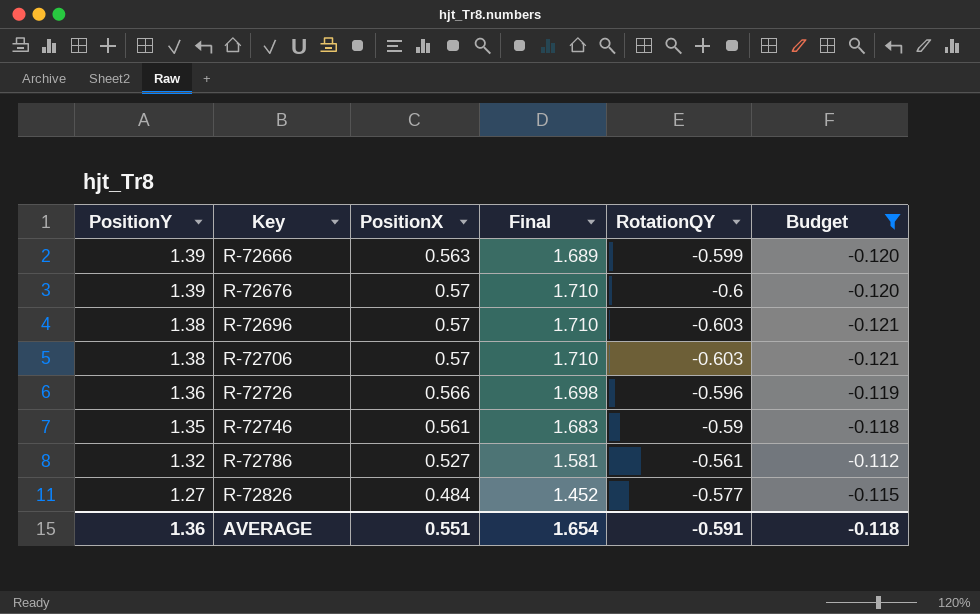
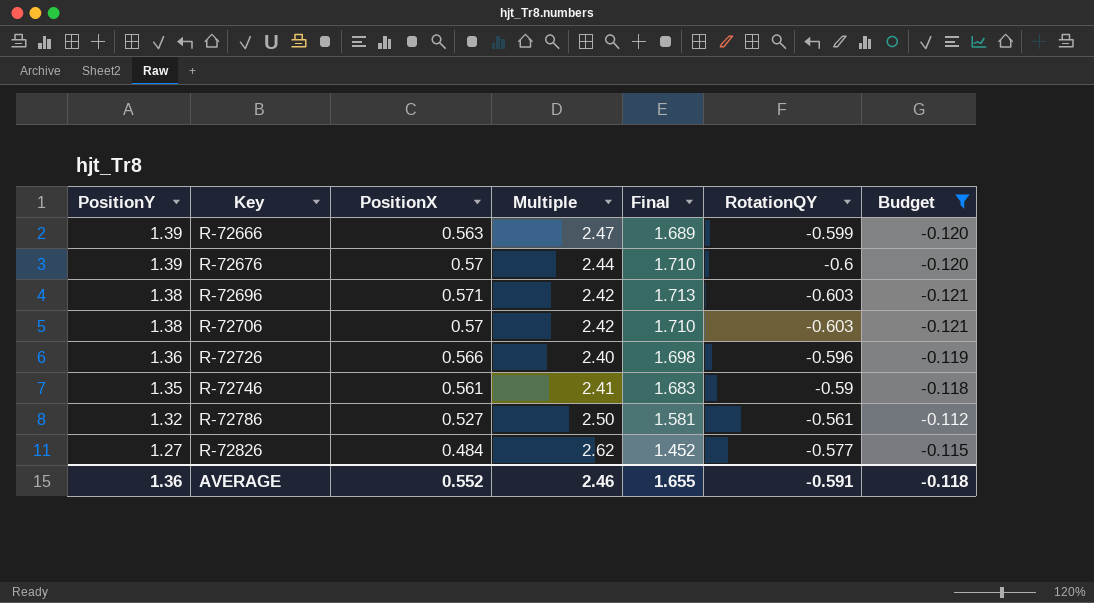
column Multiple | formula: none -> [PositionY] / [PositionX]
R-72696 | PositionX: 0.57 -> 0.571
R-72696 | Final: 1.710 -> 1.713
AVERAGE | PositionX: 0.551 -> 0.552
AVERAGE | Final: 1.654 -> 1.655

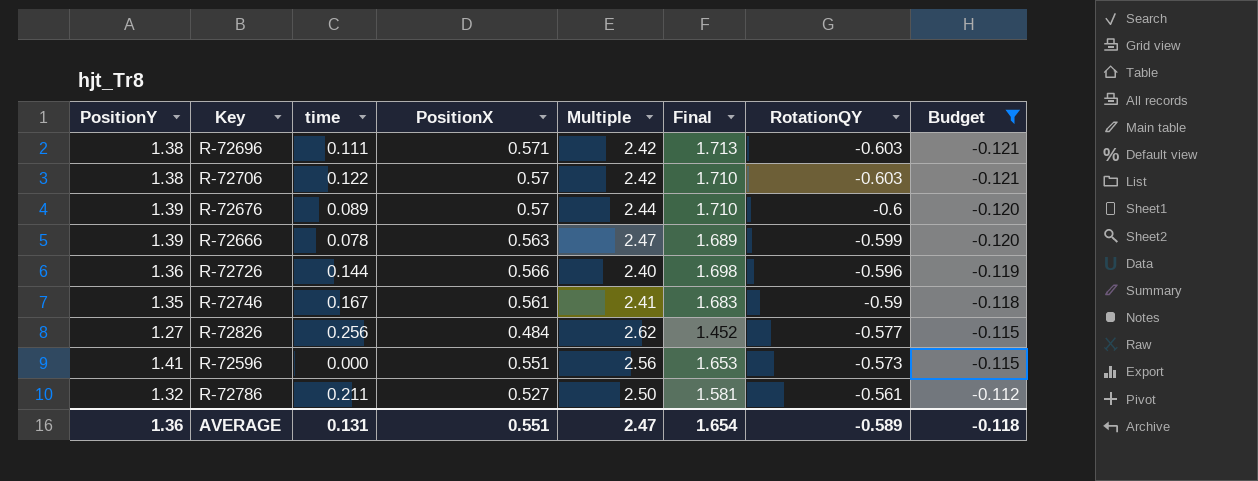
row order: PositionY descending -> RotationQY ascending
column time | position: none -> 3
row R-72596: none -> 1.41 | 0.000 | 0.551 | 2.56 | 1.653 | -0.573 | -0.115
AVERAGE | PositionX: 0.552 -> 0.551
AVERAGE | Multiple: 2.46 -> 2.47
AVERAGE | Final: 1.655 -> 1.654
AVERAGE | RotationQY: -0.591 -> -0.589

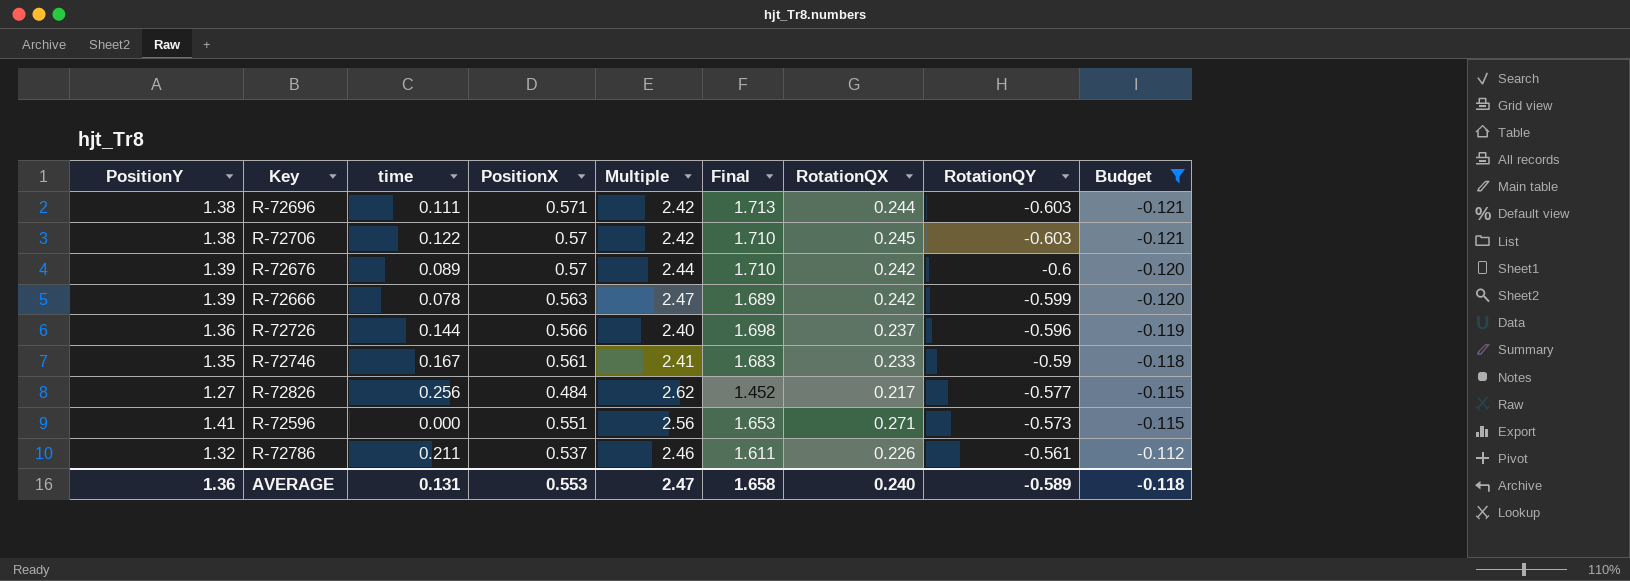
column RotationQX | position: none -> 7
R-72786 | PositionX: 0.527 -> 0.537
R-72786 | Multiple: 2.50 -> 2.46
R-72786 | Final: 1.581 -> 1.611
AVERAGE | PositionX: 0.551 -> 0.553
AVERAGE | Final: 1.654 -> 1.658

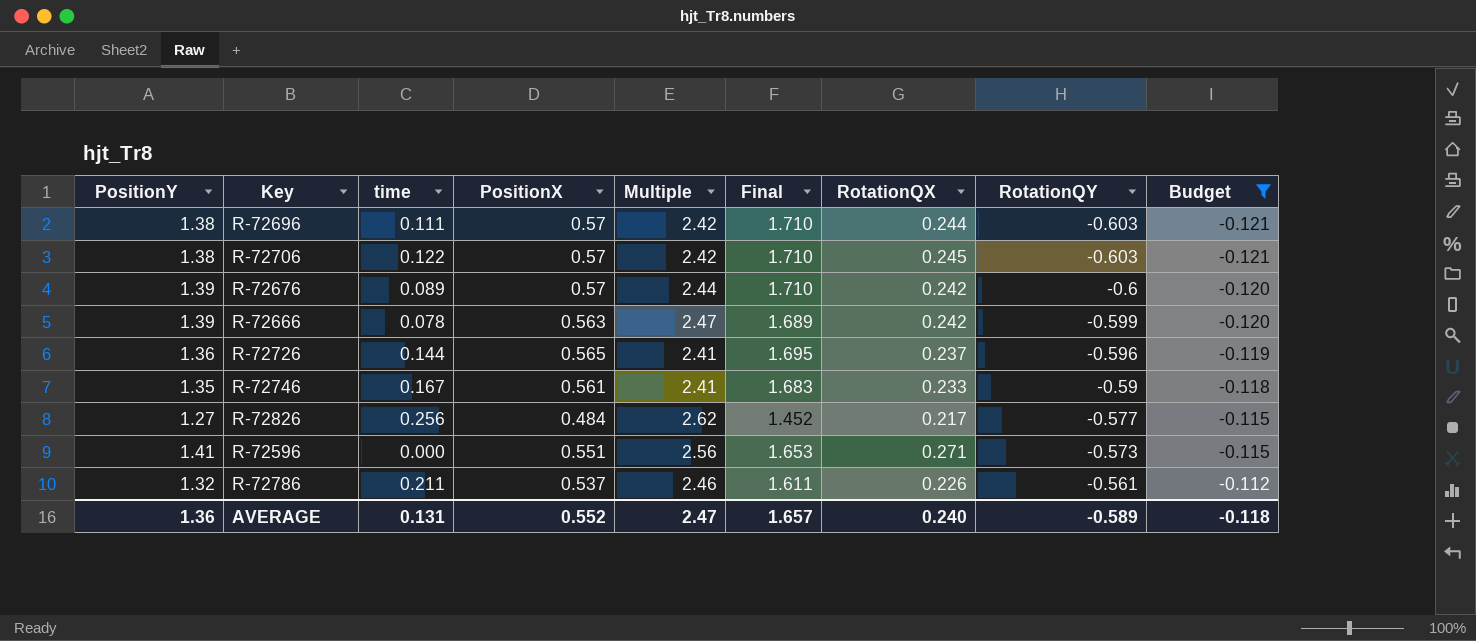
R-72696 | PositionX: 0.571 -> 0.57
R-72696 | Final: 1.713 -> 1.710
R-72726 | PositionX: 0.566 -> 0.565
R-72726 | Multiple: 2.40 -> 2.41
R-72726 | Final: 1.698 -> 1.695
AVERAGE | PositionX: 0.553 -> 0.552
AVERAGE | Final: 1.658 -> 1.657

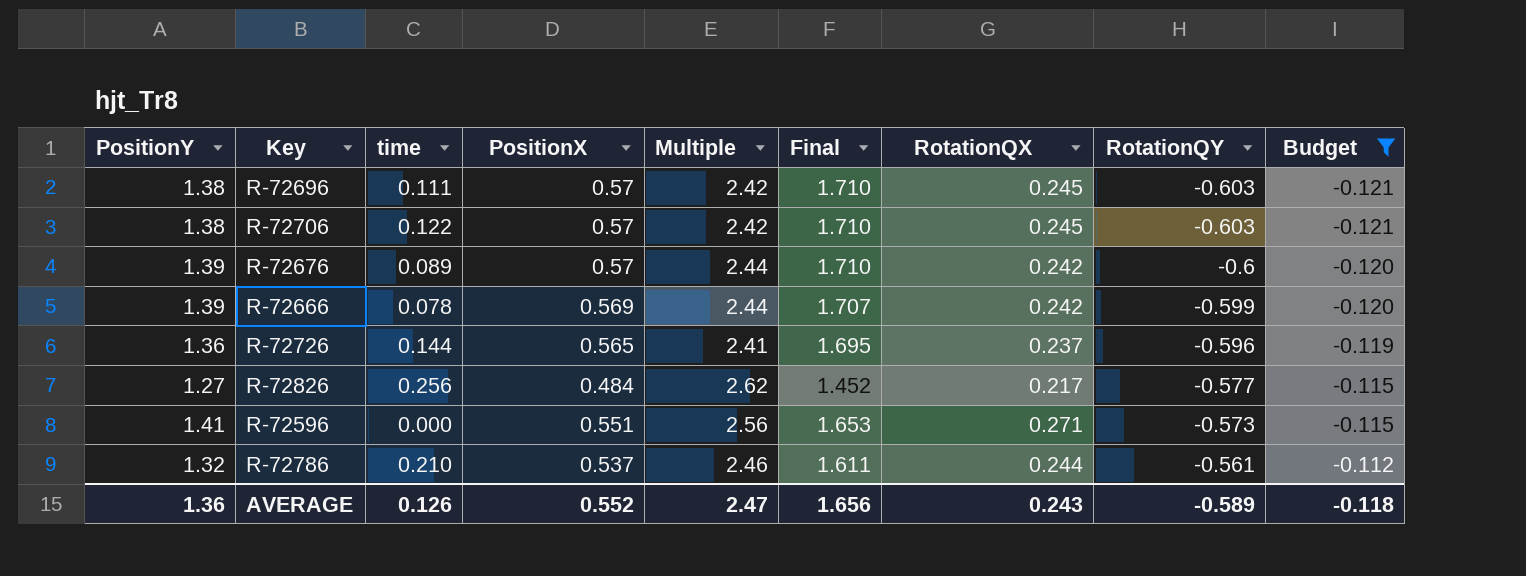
row R-72746: 1.35 | 0.167 | 0.561 | 2.41 | 1.683 | 0.233 | -0.59 | -0.118 -> none
R-72696 | RotationQX: 0.244 -> 0.245
R-72666 | PositionX: 0.563 -> 0.569
R-72666 | Multiple: 2.47 -> 2.44
R-72666 | Final: 1.689 -> 1.707
R-72786 | time: 0.211 -> 0.210
R-72786 | RotationQX: 0.226 -> 0.244
AVERAGE | time: 0.131 -> 0.126
AVERAGE | Final: 1.657 -> 1.656
AVERAGE | RotationQX: 0.240 -> 0.243

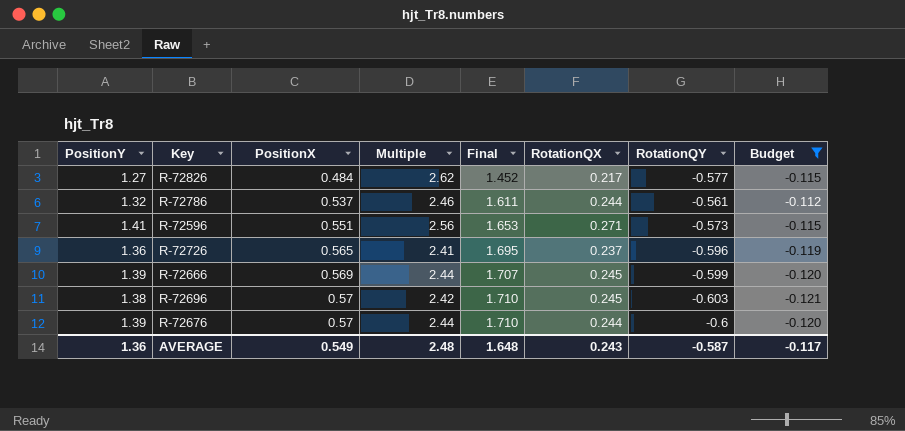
row order: RotationQY ascending -> PositionX ascending
column time | position: 3 -> none
row R-72706: 1.38 | 0.122 | 0.57 | 2.42 | 1.710 | 0.245 | -0.603 | -0.121 -> none
R-72666 | RotationQX: 0.242 -> 0.245
R-72676 | RotationQX: 0.242 -> 0.244
AVERAGE | PositionX: 0.552 -> 0.549
AVERAGE | Multiple: 2.47 -> 2.48
AVERAGE | Final: 1.656 -> 1.648
AVERAGE | RotationQY: -0.589 -> -0.587
AVERAGE | Budget: -0.118 -> -0.117

